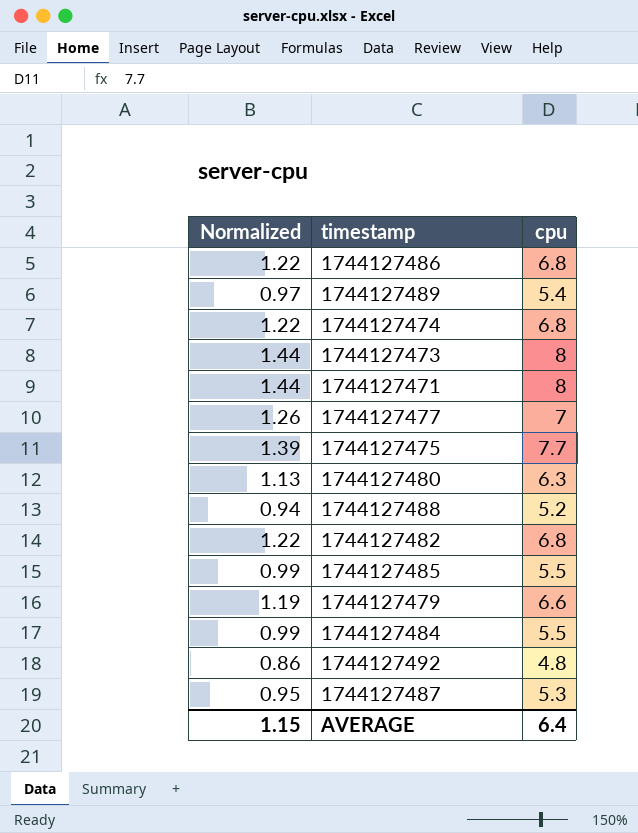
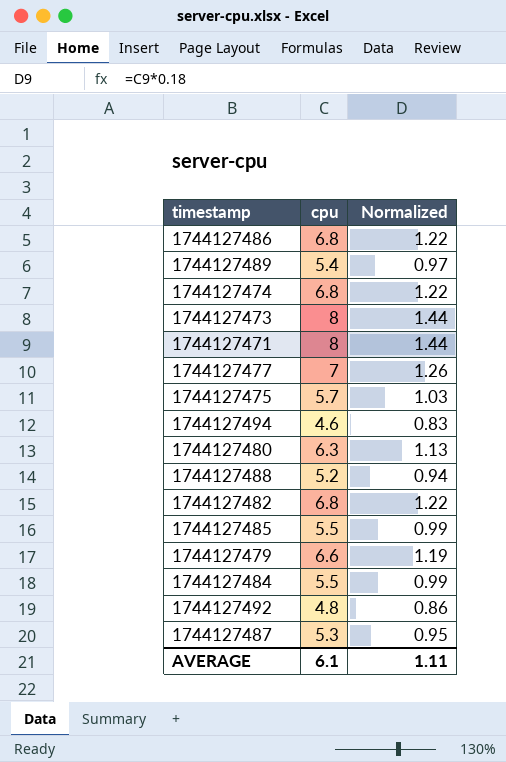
column Normalized | position: 1 -> 3
1744127475 | cpu: 7.7 -> 5.7
1744127475 | Normalized: 1.39 -> 1.03
row 1744127494: none -> 4.6 | 0.83
AVERAGE | cpu: 6.4 -> 6.1
AVERAGE | Normalized: 1.15 -> 1.11

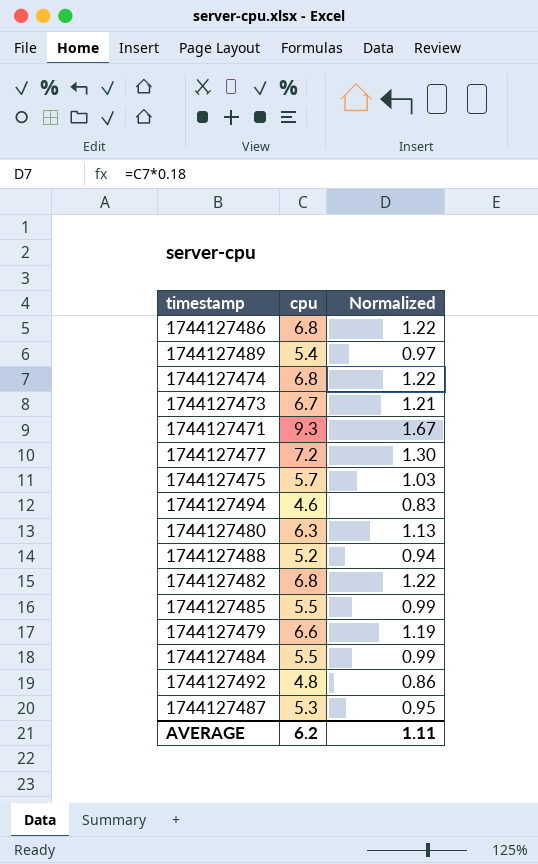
1744127473 | cpu: 8 -> 6.7
1744127473 | Normalized: 1.44 -> 1.21
1744127471 | cpu: 8 -> 9.3
1744127471 | Normalized: 1.44 -> 1.67
1744127477 | cpu: 7 -> 7.2
1744127477 | Normalized: 1.26 -> 1.30
AVERAGE | cpu: 6.1 -> 6.2

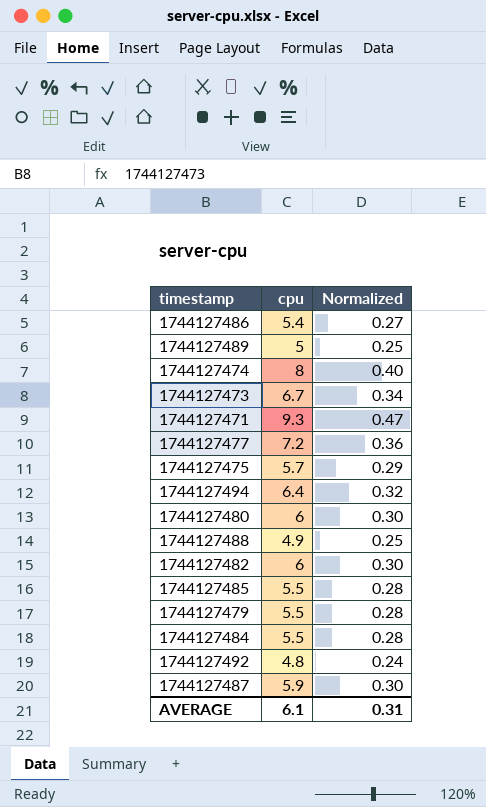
column Normalized | formula: [cpu] * 0.18 -> [cpu] * 0.05
1744127486 | cpu: 6.8 -> 5.4
1744127489 | cpu: 5.4 -> 5
1744127474 | cpu: 6.8 -> 8
1744127494 | cpu: 4.6 -> 6.4
1744127480 | cpu: 6.3 -> 6
1744127488 | cpu: 5.2 -> 4.9
1744127482 | cpu: 6.8 -> 6
1744127479 | cpu: 6.6 -> 5.5
1744127487 | cpu: 5.3 -> 5.9
AVERAGE | cpu: 6.2 -> 6.1
AVERAGE | Normalized: 1.11 -> 0.31

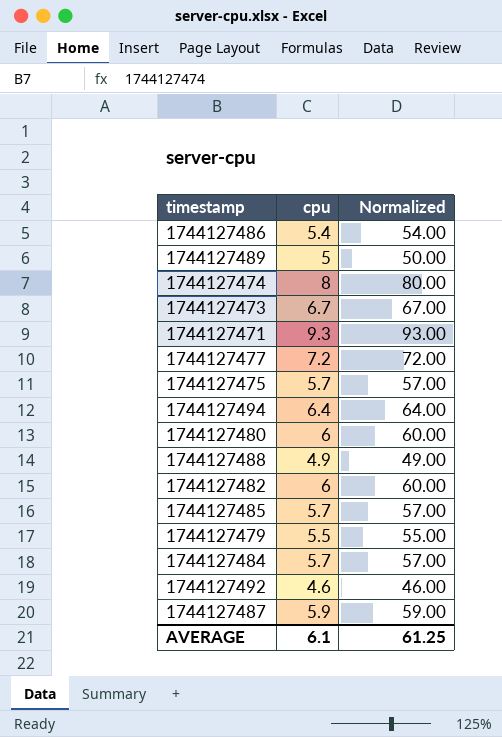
column Normalized | formula: [cpu] * 0.05 -> [cpu] * 10
1744127485 | cpu: 5.5 -> 5.7
1744127484 | cpu: 5.5 -> 5.7
1744127492 | cpu: 4.8 -> 4.6
AVERAGE | Normalized: 0.31 -> 61.25

